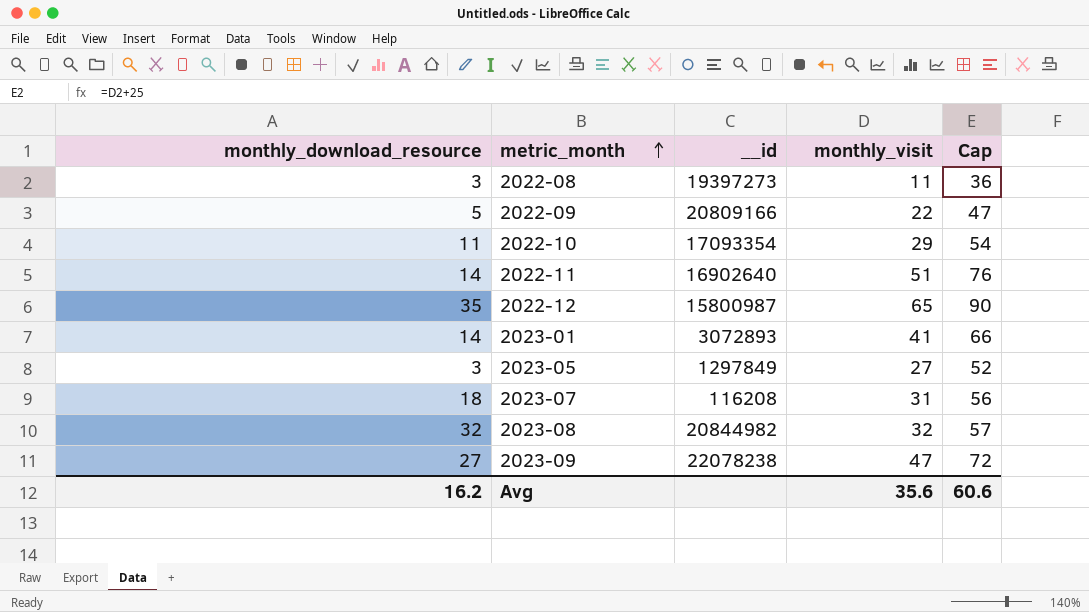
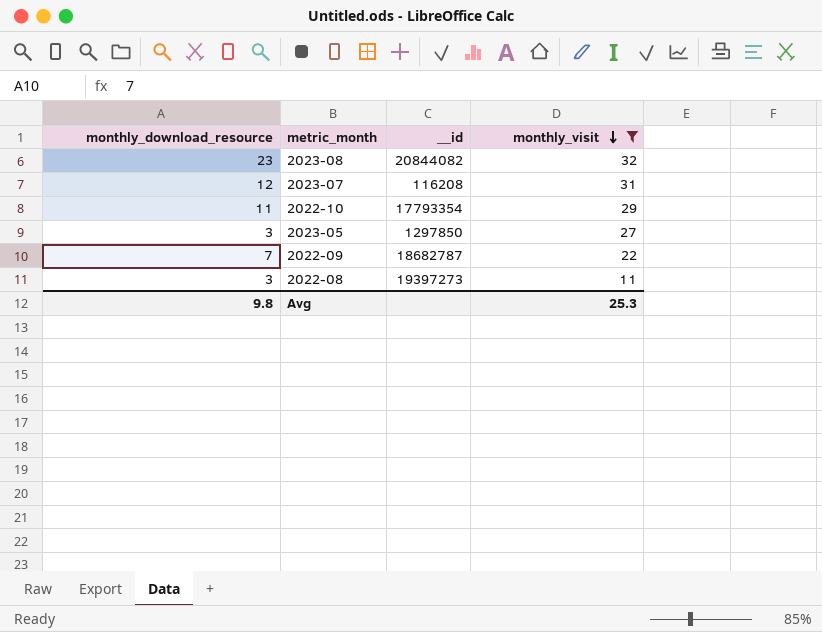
filter: none -> monthly_visit <= 32
row order: metric_month ascending -> monthly_visit descending
column Cap | formula: [monthly_visit] + 25 -> none
2023-08 | monthly_download_resource: 32 -> 23
2023-08 | __id: 20844982 -> 20844082
2023-07 | monthly_download_resource: 18 -> 12
2022-10 | __id: 17093354 -> 17793354
2023-05 | __id: 1297849 -> 1297850
2022-09 | monthly_download_resource: 5 -> 7
2022-09 | __id: 20809166 -> 18682787
Avg | monthly_download_resource: 16.2 -> 9.8
Avg | monthly_visit: 35.6 -> 25.3

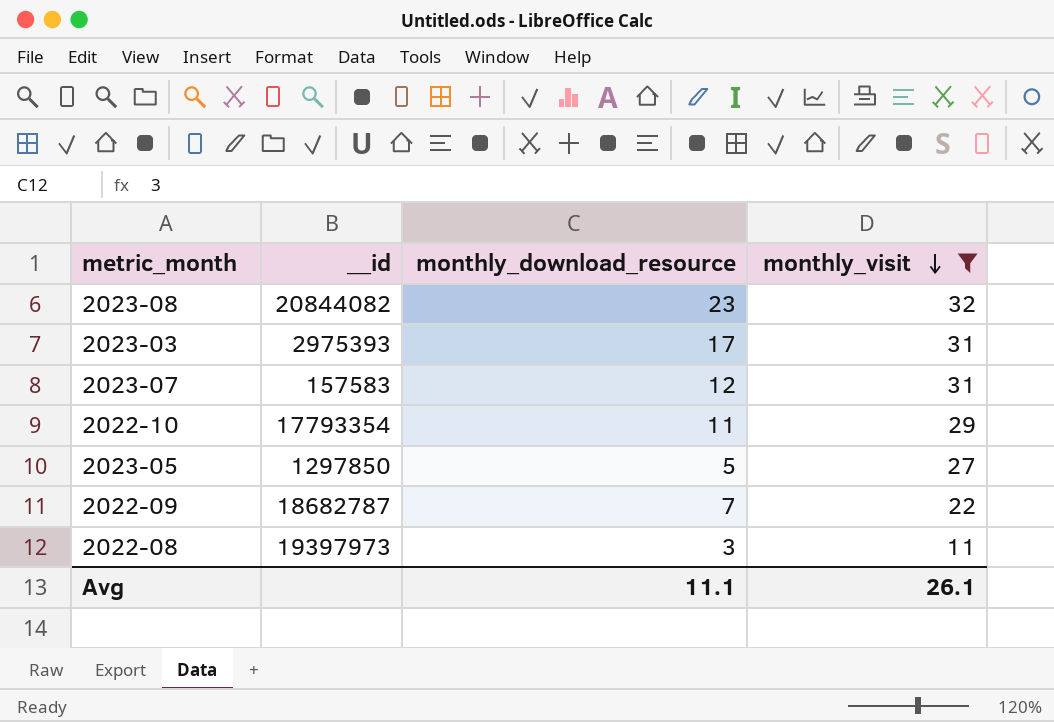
column monthly_download_resource | position: 1 -> 3
row 2023-03: none -> 2975393 | 17 | 31
2023-07 | __id: 116208 -> 157583
2023-05 | monthly_download_resource: 3 -> 5
2022-08 | __id: 19397273 -> 19397973
Avg | monthly_download_resource: 9.8 -> 11.1
Avg | monthly_visit: 25.3 -> 26.1

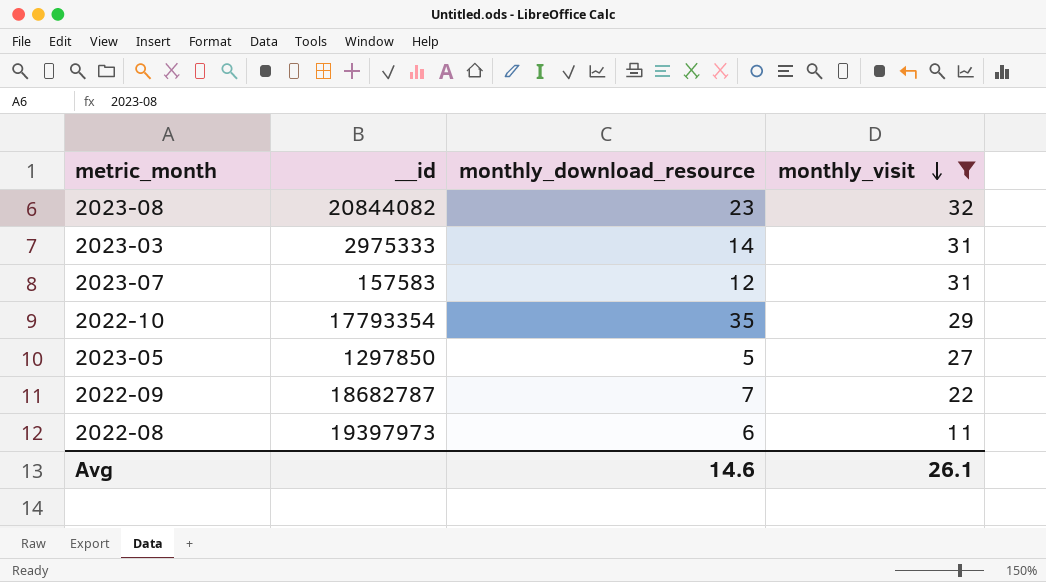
2023-03 | __id: 2975393 -> 2975333
2023-03 | monthly_download_resource: 17 -> 14
2022-10 | monthly_download_resource: 11 -> 35
2022-08 | monthly_download_resource: 3 -> 6
Avg | monthly_download_resource: 11.1 -> 14.6

